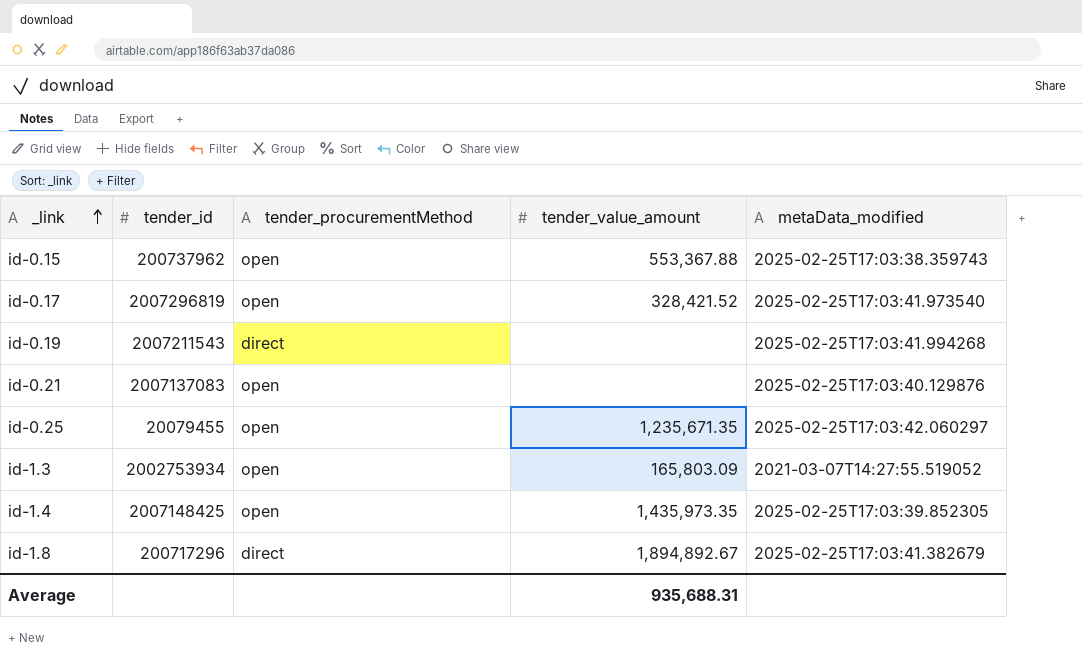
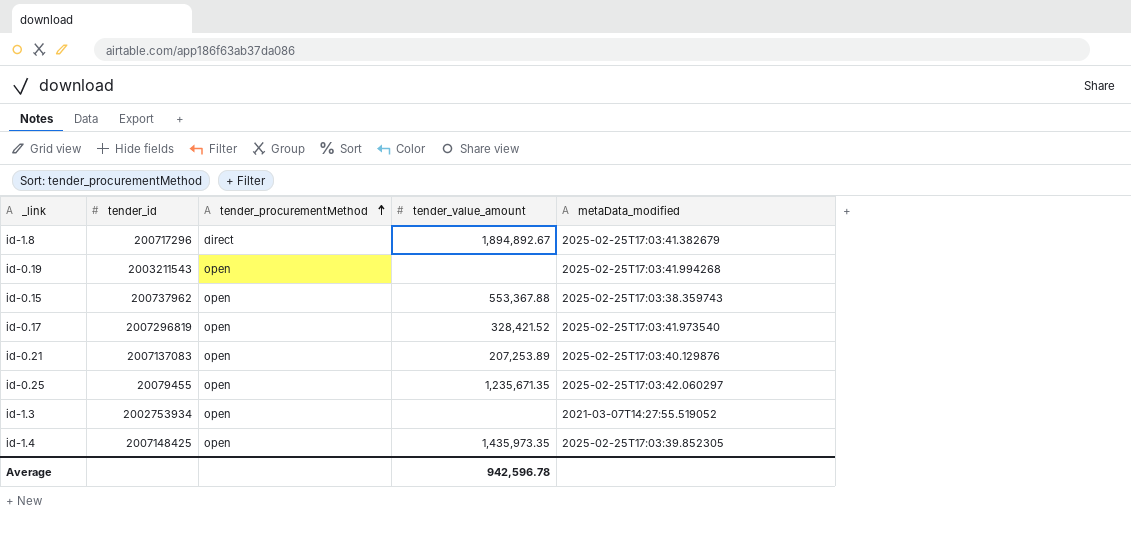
row order: _link ascending -> tender_procurementMethod ascending
id-0.19 | tender_id: 2007211543 -> 2003211543
id-0.19 | tender_procurementMethod: direct -> open
id-0.21 | tender_value_amount: none -> 207,253.89
id-1.3 | tender_value_amount: 165,803.09 -> none
Average | tender_value_amount: 935,688.31 -> 942,596.78

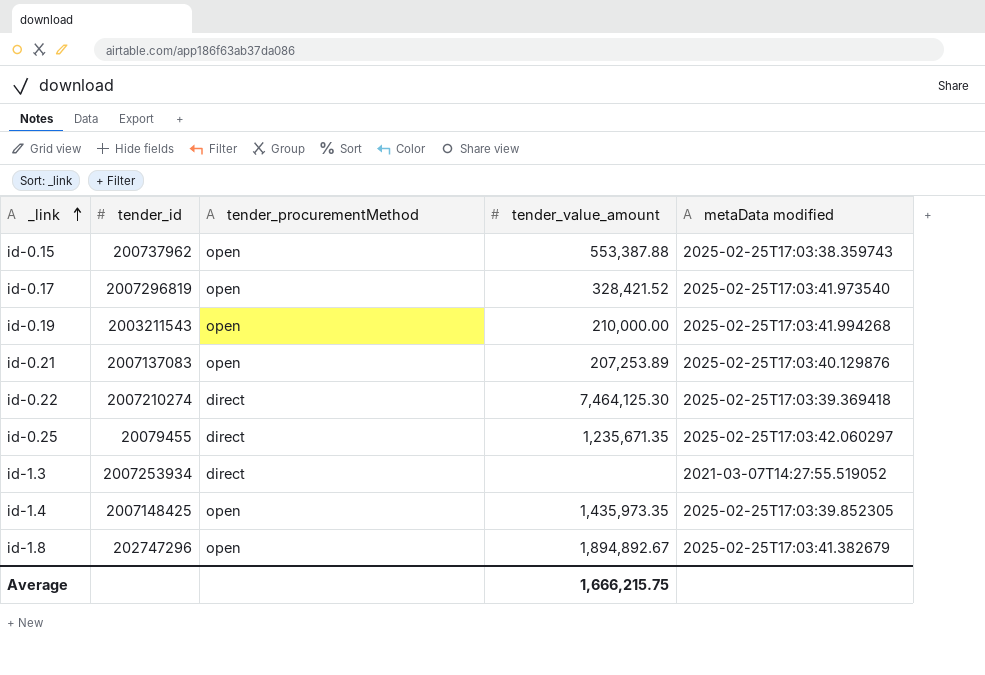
row order: tender_procurementMethod ascending -> _link ascending
column name: metaData_modified -> metaData modified
id-0.15 | tender_value_amount: 553,367.88 -> 553,387.88
id-0.19 | tender_value_amount: none -> 210,000.00
row id-0.22: none -> 2007210274 | direct | 7,464,125.30 | 2025-02-25T17:03:39.369418
id-0.25 | tender_procurementMethod: open -> direct
id-1.3 | tender_id: 2002753934 -> 2007253934
id-1.3 | tender_procurementMethod: open -> direct
id-1.8 | tender_id: 200717296 -> 202747296
id-1.8 | tender_procurementMethod: direct -> open
Average | tender_value_amount: 942,596.78 -> 1,666,215.75

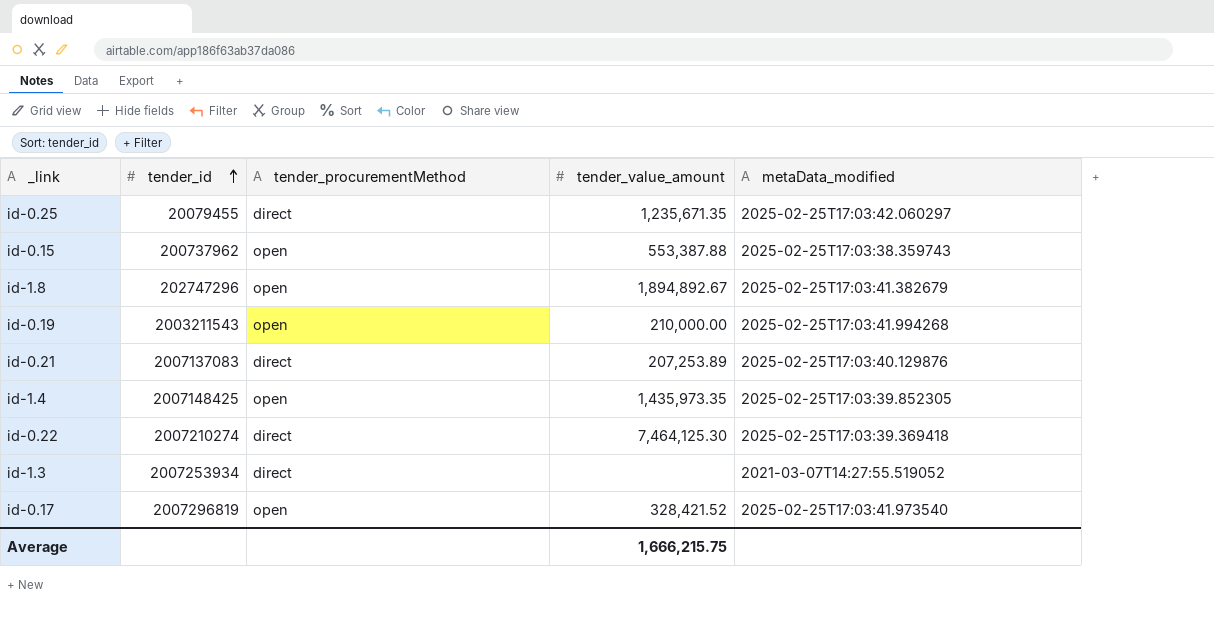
row order: _link ascending -> tender_id ascending
column name: metaData modified -> metaData_modified
id-0.21 | tender_procurementMethod: open -> direct

